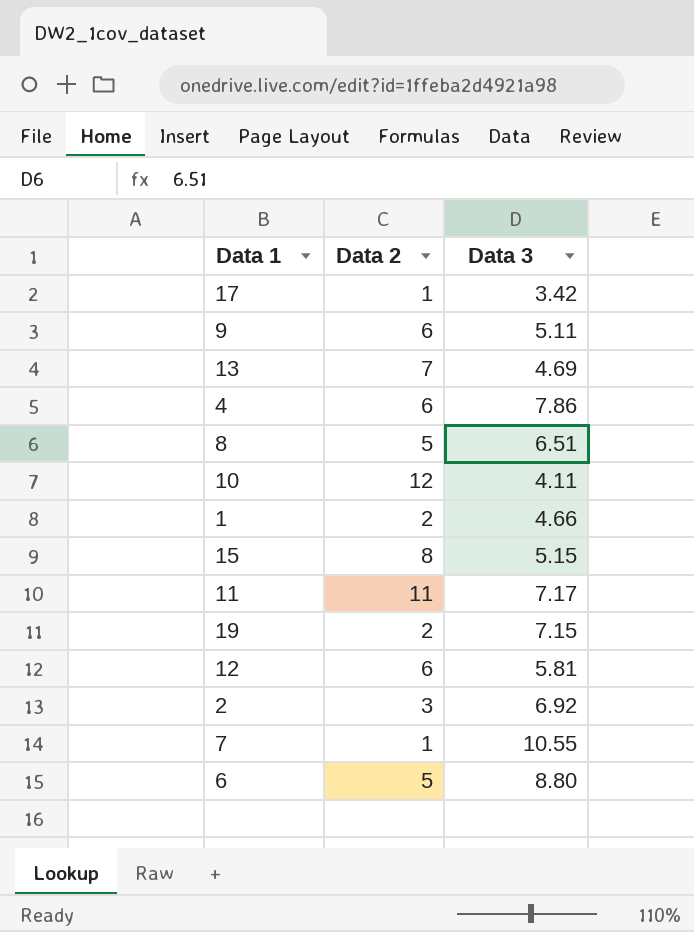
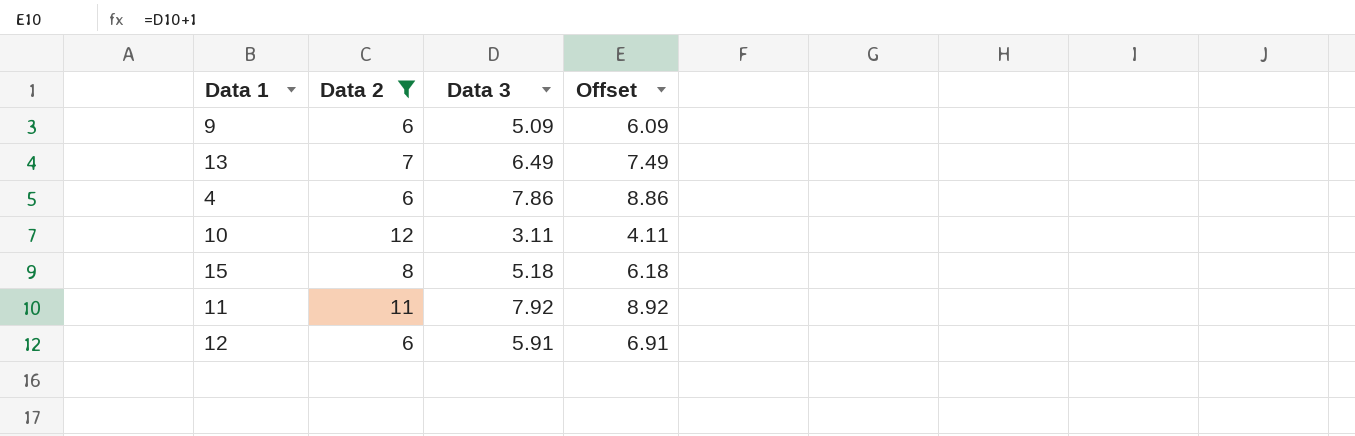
filter: none -> Data 2 >= 6
column Offset | formula: none -> [Data 3] + 1
9 | Data 3: 5.11 -> 5.09
13 | Data 3: 4.69 -> 6.49
10 | Data 3: 4.11 -> 3.11
15 | Data 3: 5.15 -> 5.18
11 | Data 3: 7.17 -> 7.92
12 | Data 3: 5.81 -> 5.91

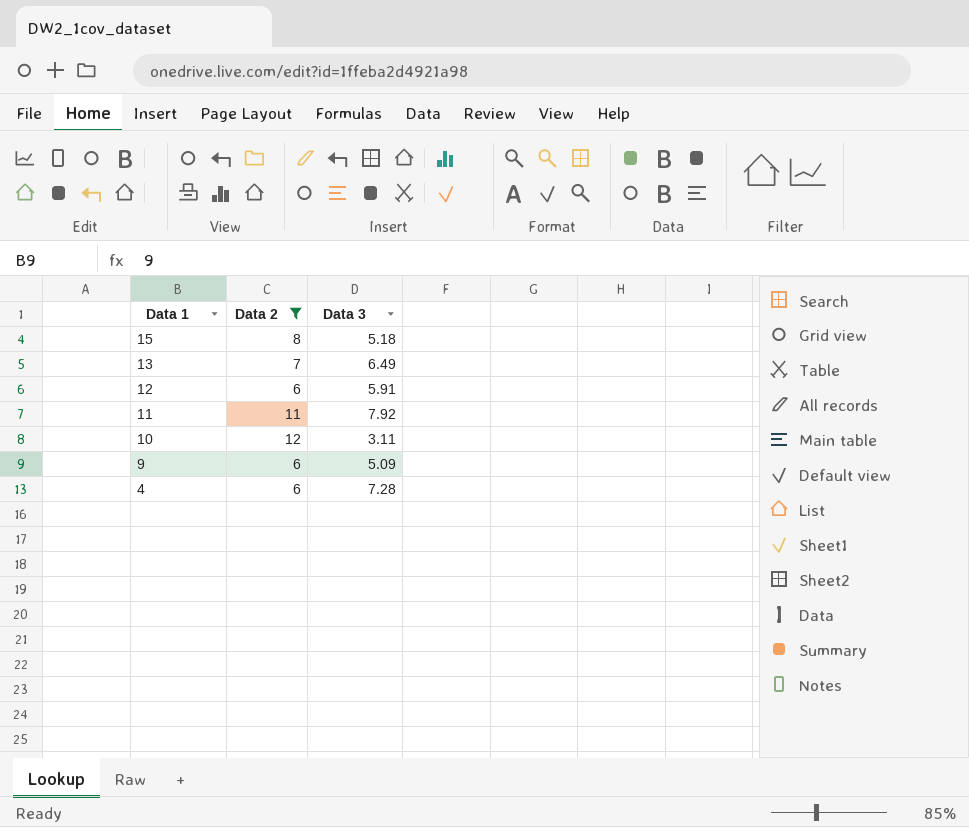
row order: none -> Data 1 descending
column Offset | formula: [Data 3] + 1 -> none
4 | Data 3: 7.86 -> 7.28

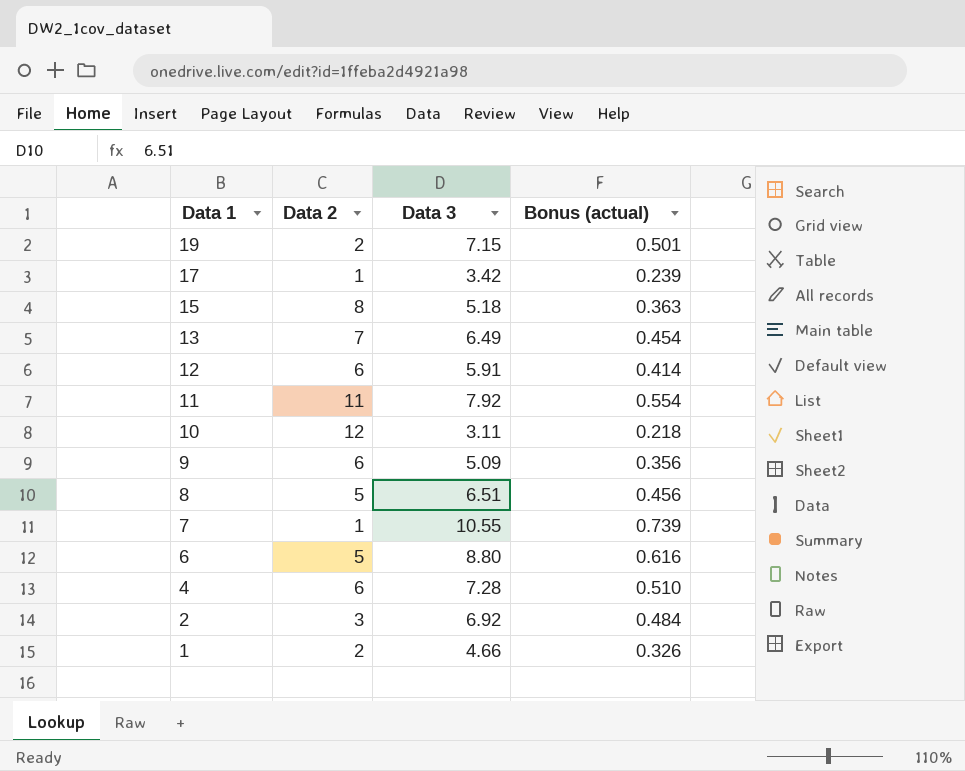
filter: Data 2 >= 6 -> none
column Bonus (actual) | formula: none -> [Data 3] * 0.07

